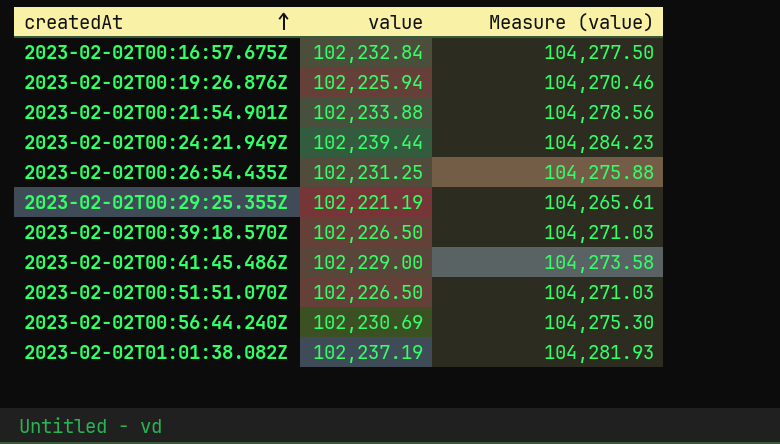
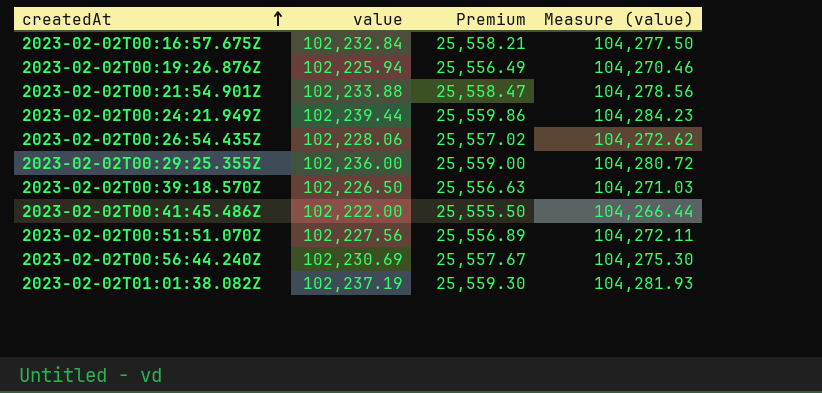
column Premium | formula: none -> [value] * 0.25
2023-02-02T00:26:54.435Z | value: 102,231.25 -> 102,228.06
2023-02-02T00:26:54.435Z | Measure (value): 104,275.88 -> 104,272.62
2023-02-02T00:29:25.355Z | value: 102,221.19 -> 102,236.00
2023-02-02T00:29:25.355Z | Measure (value): 104,265.61 -> 104,280.72
2023-02-02T00:41:45.486Z | value: 102,229.00 -> 102,222.00
2023-02-02T00:41:45.486Z | Measure (value): 104,273.58 -> 104,266.44
2023-02-02T00:51:51.070Z | value: 102,226.50 -> 102,227.56
2023-02-02T00:51:51.070Z | Measure (value): 104,271.03 -> 104,272.11

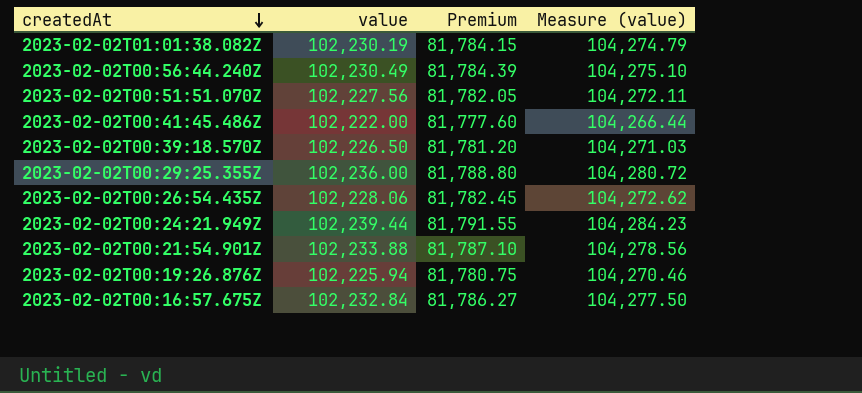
row order: createdAt ascending -> createdAt descending
column Premium | formula: [value] * 0.25 -> [value] * 0.8
2023-02-02T01:01:38.082Z | value: 102,237.19 -> 102,230.19
2023-02-02T01:01:38.082Z | Measure (value): 104,281.93 -> 104,274.79
2023-02-02T00:56:44.240Z | value: 102,230.69 -> 102,230.49
2023-02-02T00:56:44.240Z | Measure (value): 104,275.30 -> 104,275.10

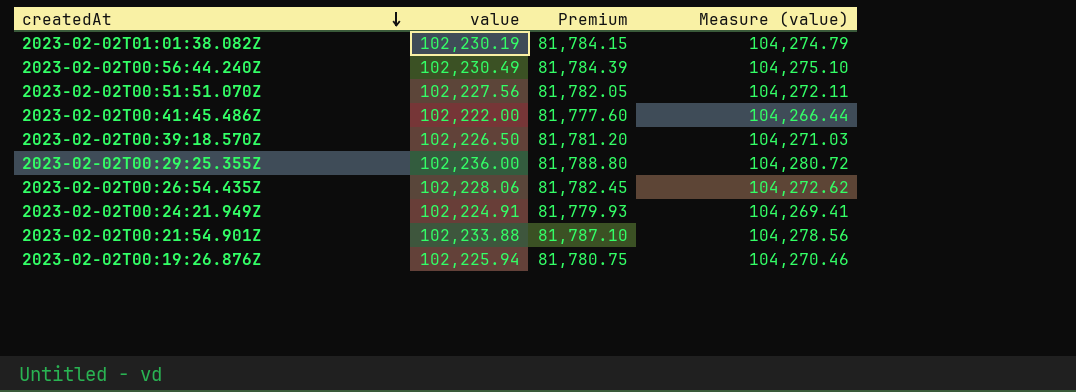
row 2023-02-02T00:16:57.675Z: 102,232.84 | 81,786.27 | 104,277.50 -> none
2023-02-02T00:24:21.949Z | value: 102,239.44 -> 102,224.91
2023-02-02T00:24:21.949Z | Premium: 81,791.55 -> 81,779.93
2023-02-02T00:24:21.949Z | Measure (value): 104,284.23 -> 104,269.41

